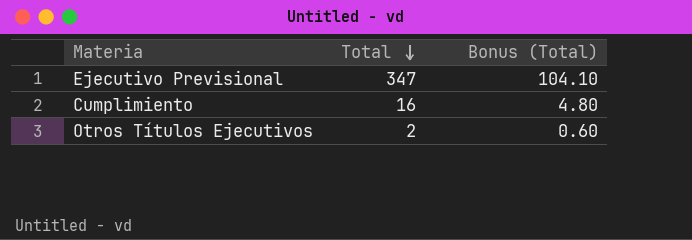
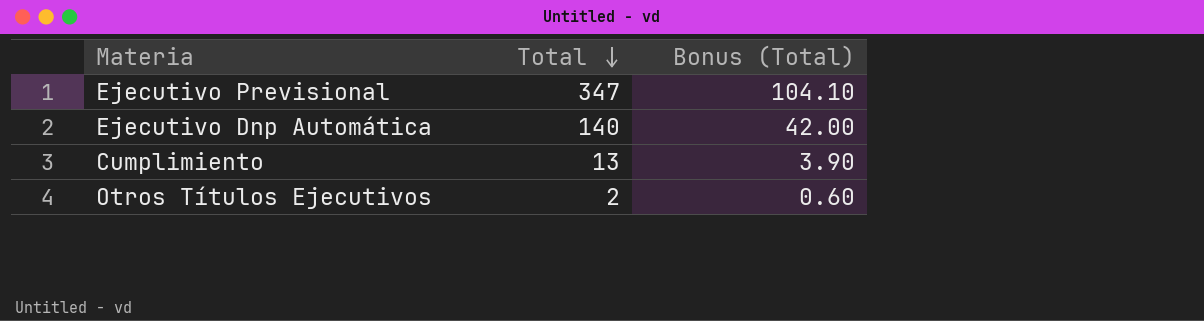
row Ejecutivo Dnp Automática: none -> 140 | 42.00
Cumplimiento | Total: 16 -> 13
Cumplimiento | Bonus (Total): 4.80 -> 3.90

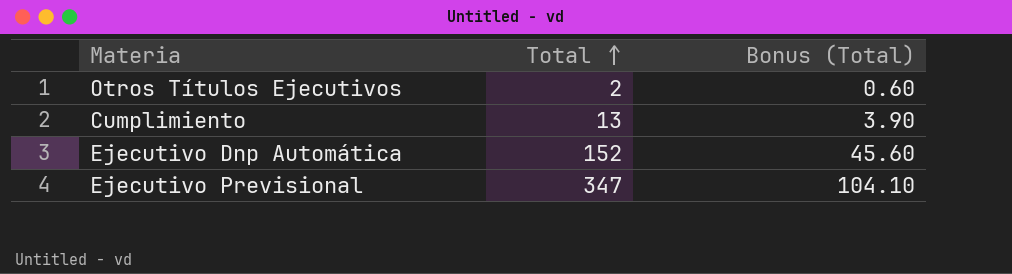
row order: Total descending -> Total ascending
Ejecutivo Dnp Automática | Total: 140 -> 152
Ejecutivo Dnp Automática | Bonus (Total): 42.00 -> 45.60

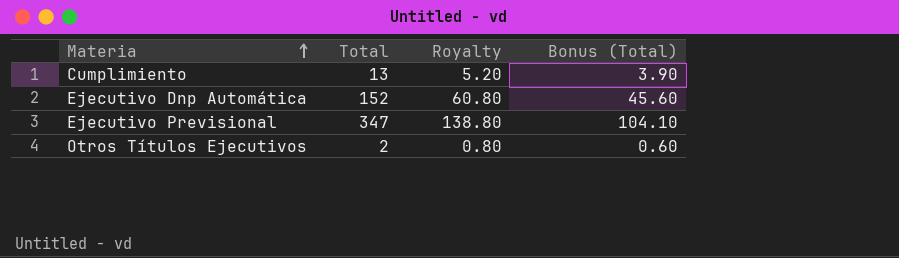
row order: Total ascending -> Materia ascending
column Royalty | formula: none -> [Total] * 0.4

